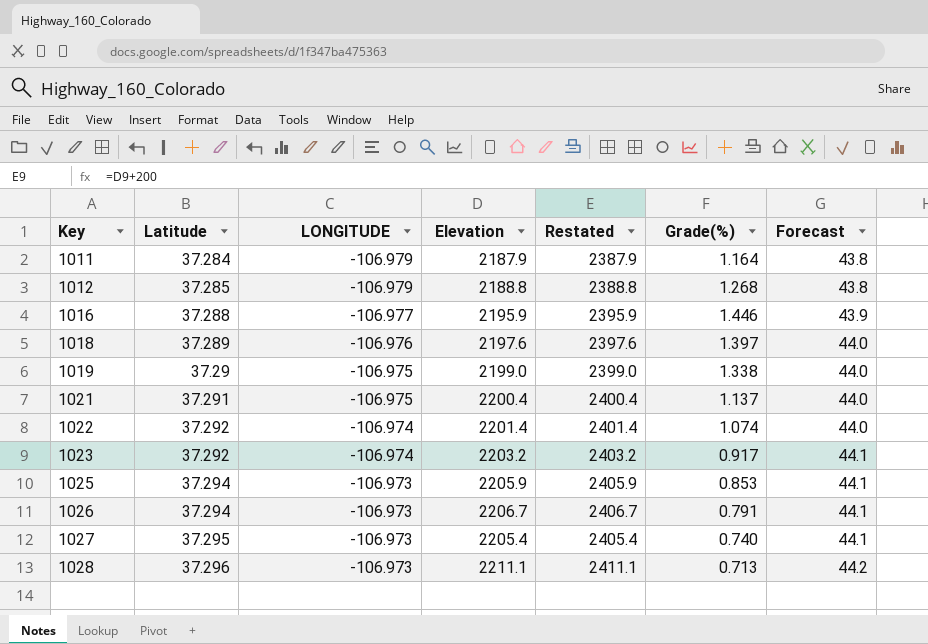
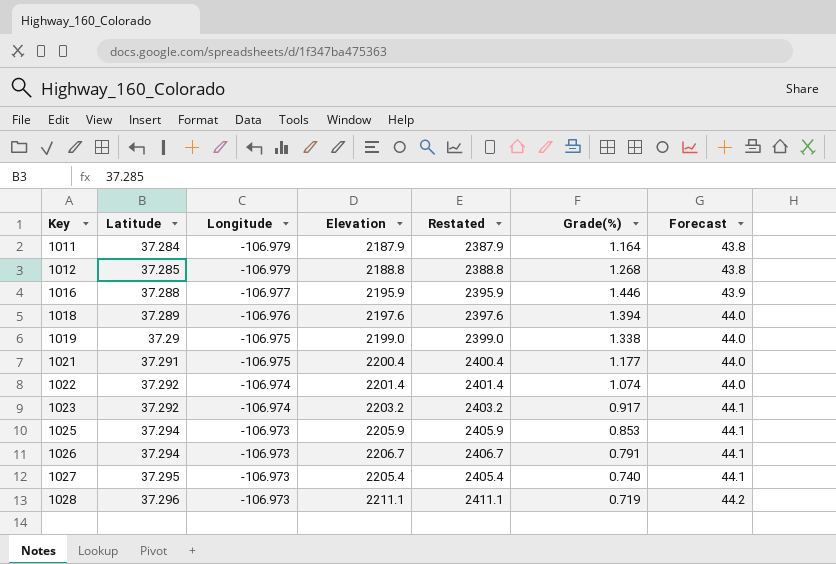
column name: LONGITUDE -> Longitude
1018 | Grade(%): 1.397 -> 1.394
1021 | Grade(%): 1.137 -> 1.177
1028 | Grade(%): 0.713 -> 0.719

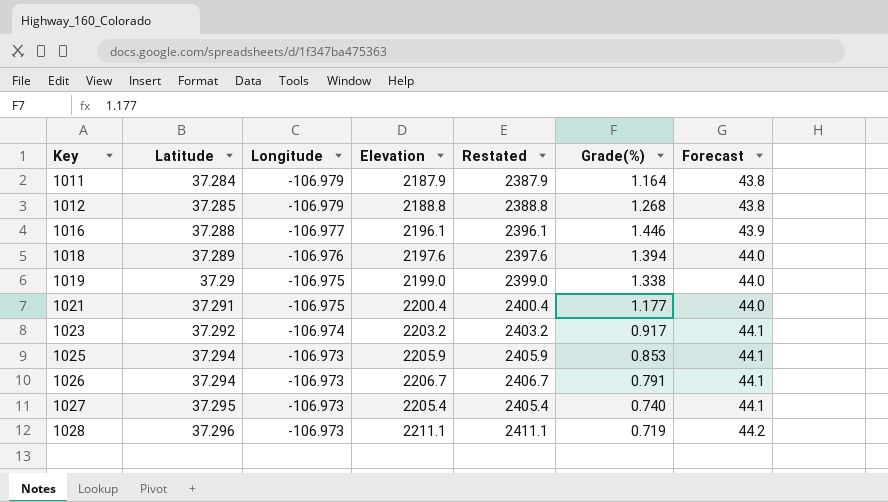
row 1022: 37.292 | -106.974 | 2201.4 | 2401.4 | 1.074 | 44.0 -> none
1016 | Elevation: 2195.9 -> 2196.1
1016 | Restated: 2395.9 -> 2396.1

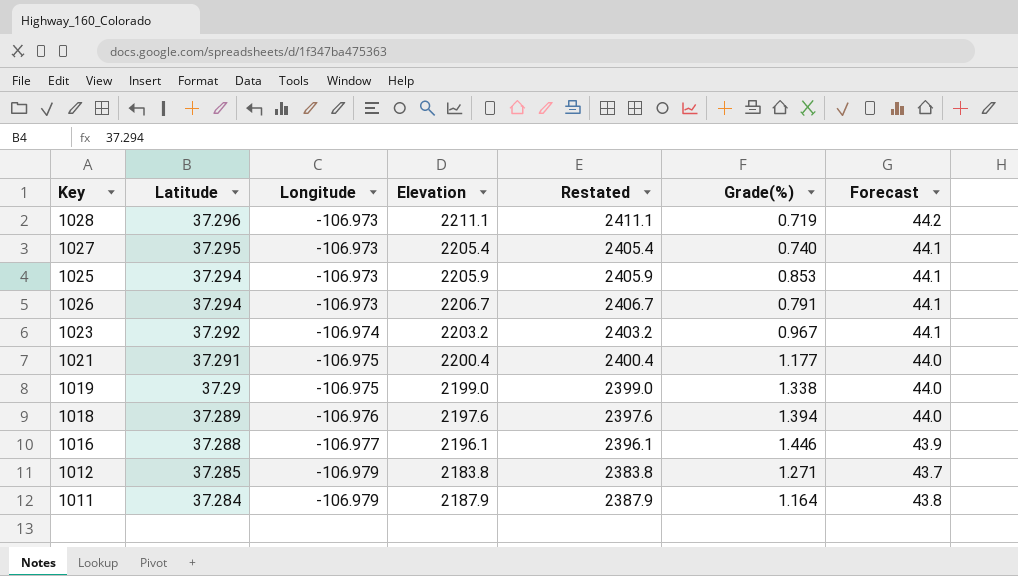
row order: Key ascending -> Latitude descending
1023 | Grade(%): 0.917 -> 0.967
1012 | Elevation: 2188.8 -> 2183.8
1012 | Restated: 2388.8 -> 2383.8
1012 | Grade(%): 1.268 -> 1.271
1012 | Forecast: 43.8 -> 43.7

